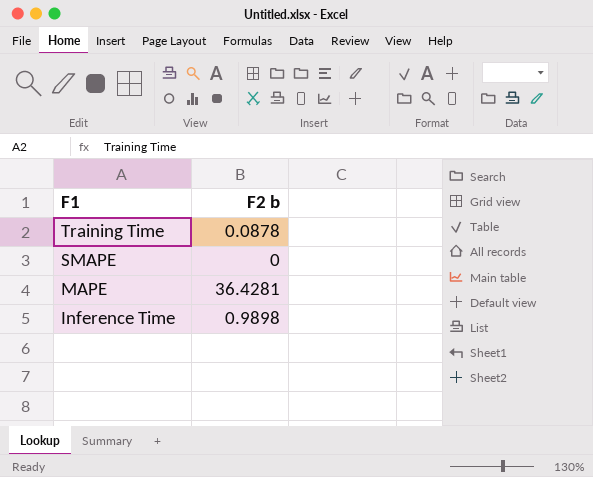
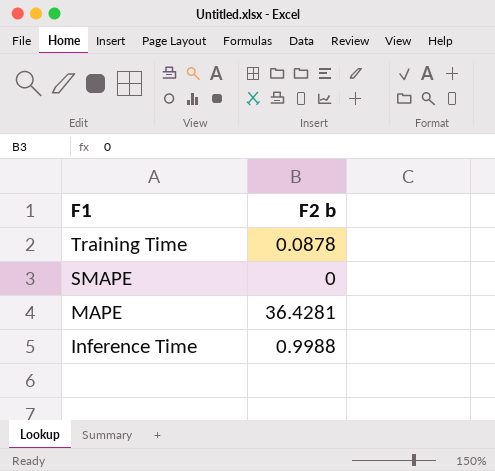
Inference Time | F2 b: 0.9898 -> 0.9988

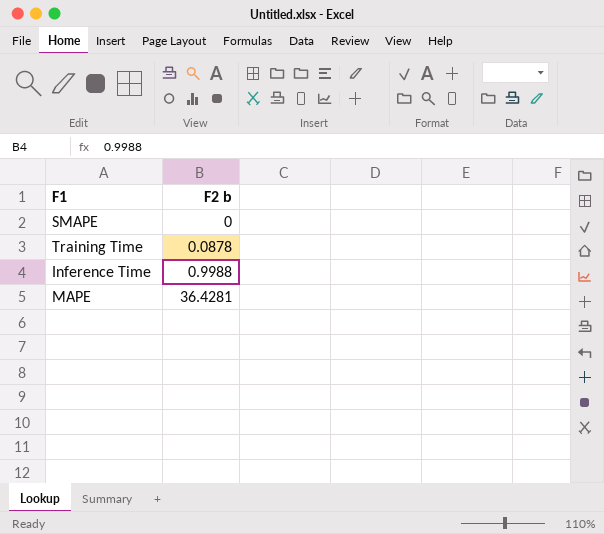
row order: F1 descending -> F2 b ascending

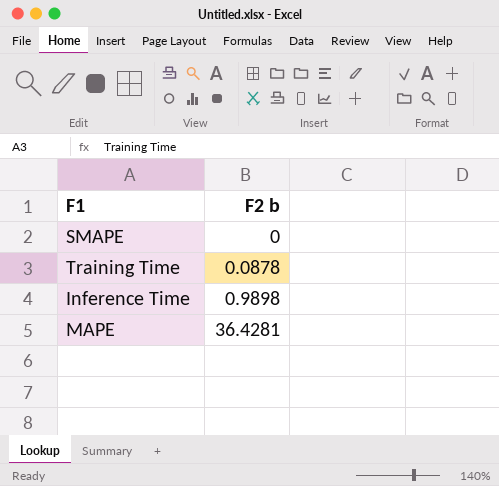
Inference Time | F2 b: 0.9988 -> 0.9898

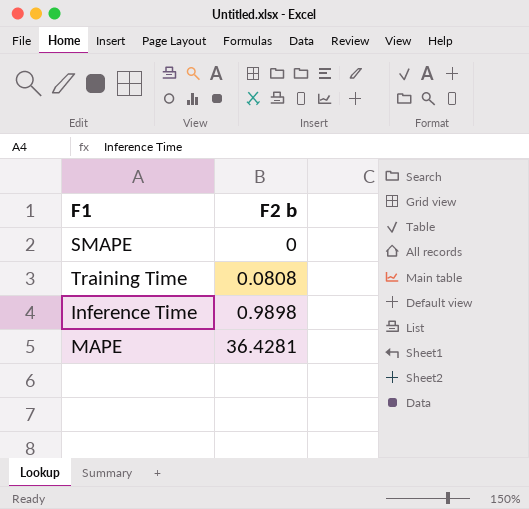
Training Time | F2 b: 0.0878 -> 0.0808

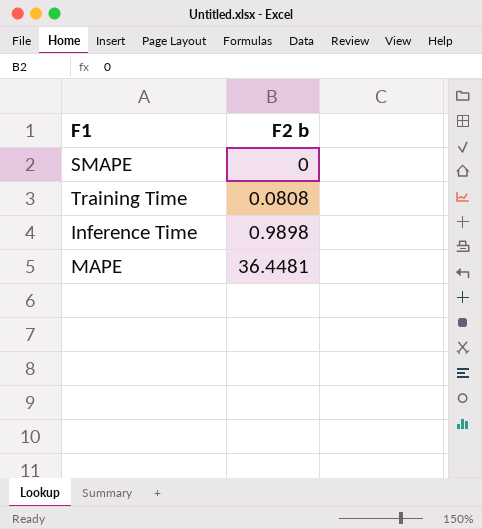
MAPE | F2 b: 36.4281 -> 36.4481

